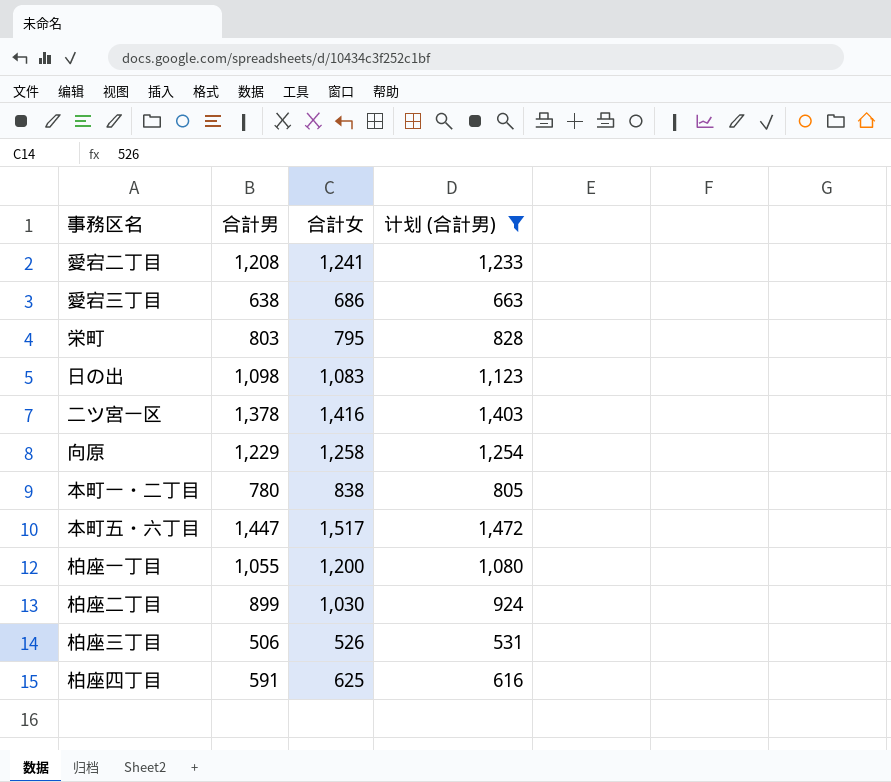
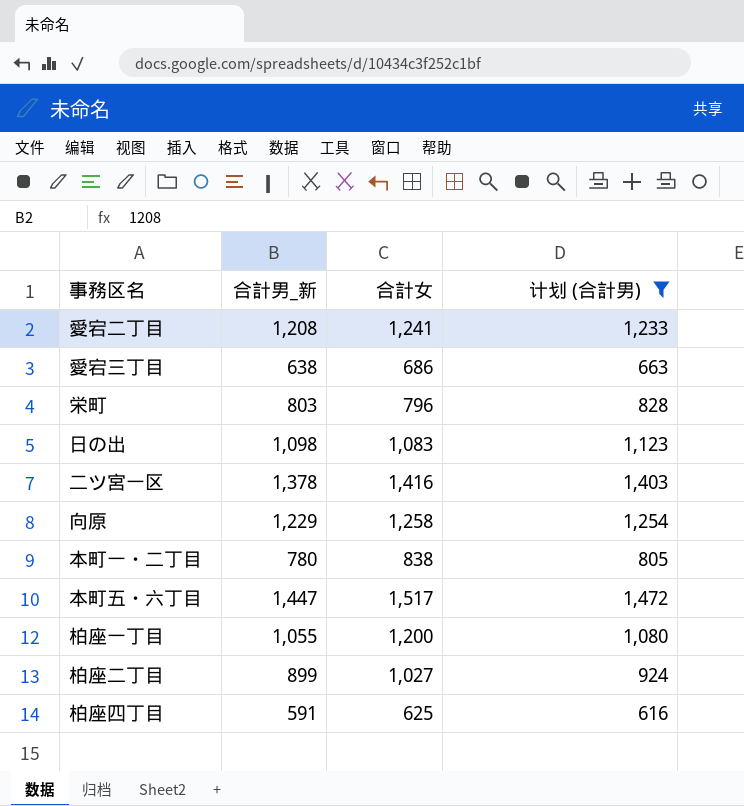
column name: 合計男 -> 合計男_新
row 柏座三丁目: 506 | 526 | 531 -> none
栄町 | 合計女: 795 -> 796
柏座二丁目 | 合計女: 1,030 -> 1,027

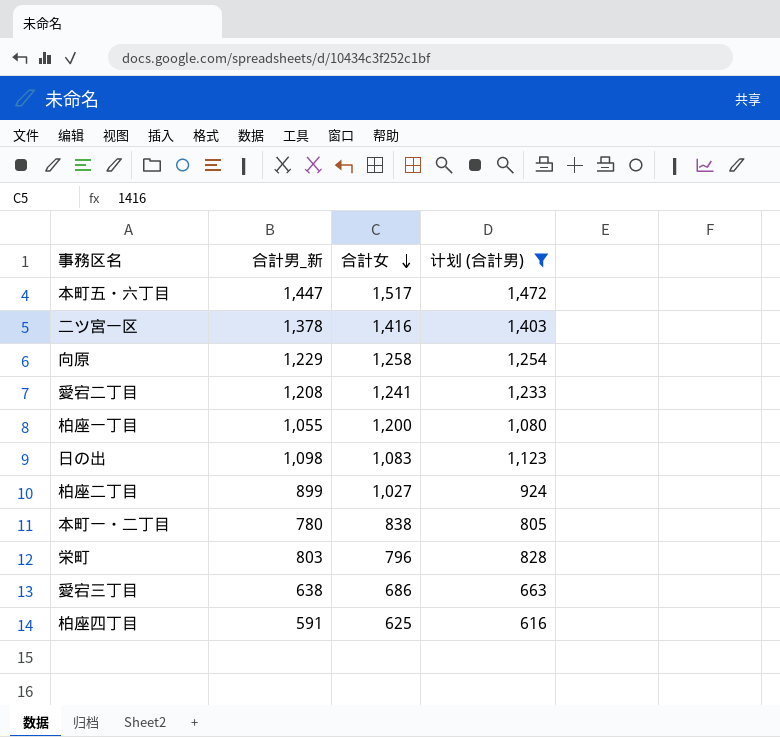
row order: none -> 合計女 descending

